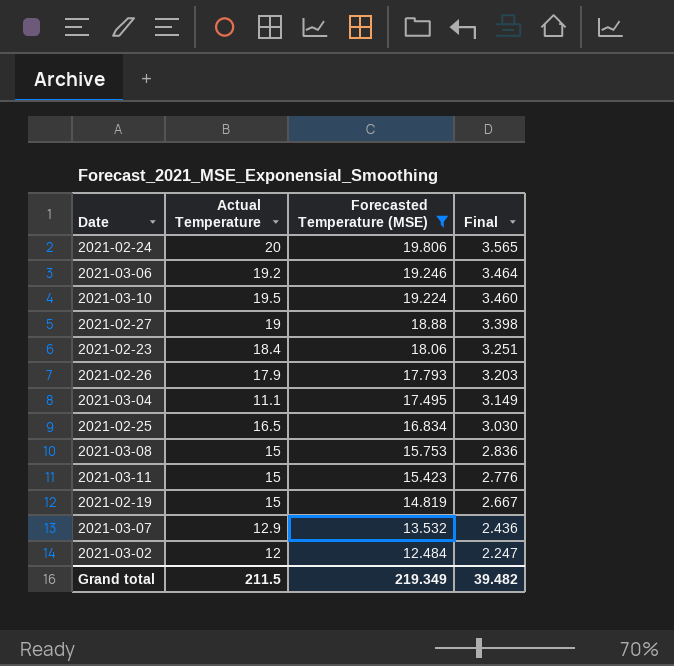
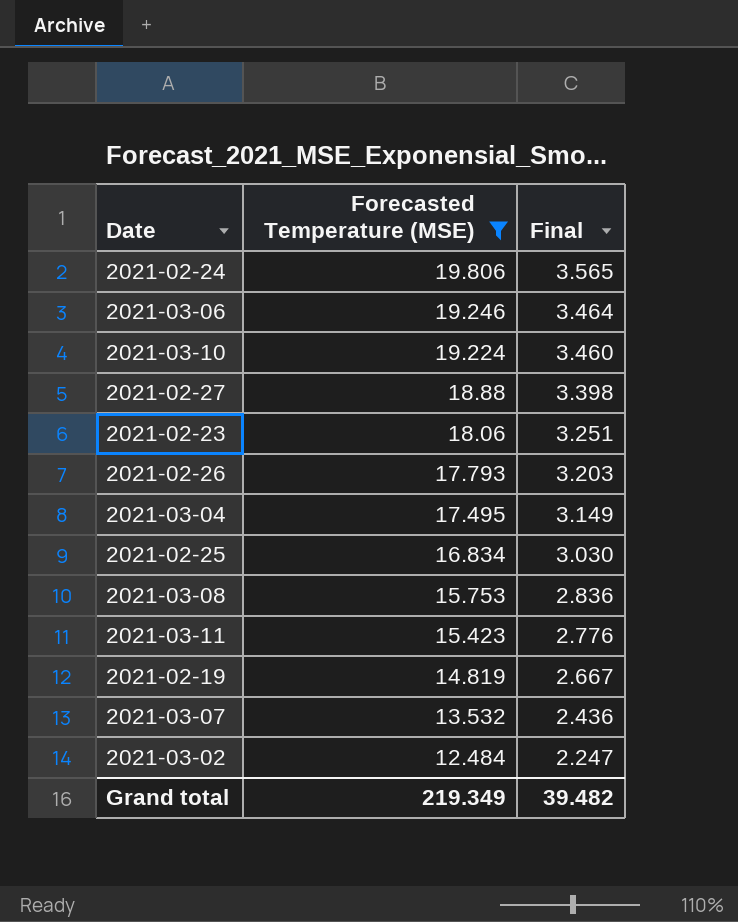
column Actual Temperature | position: 2 -> none

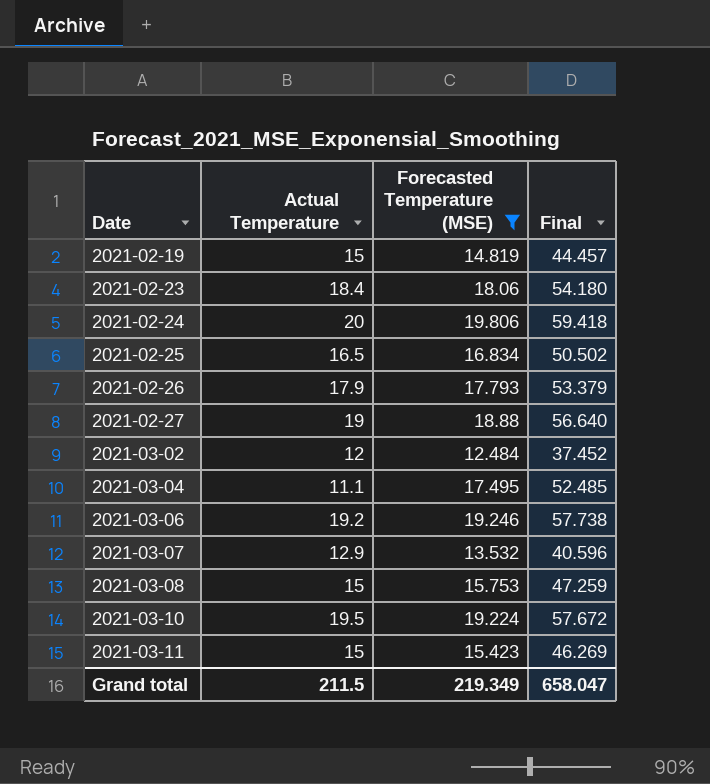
row order: Forecasted Temperature (MSE) descending -> Date ascending
column Actual Temperature | position: none -> 2
column Final | formula: [Forecasted Temperature (MSE)] * 0.18 -> [Forecasted Temperature (MSE)] * 3
Grand total | Final: 39.482 -> 658.047

